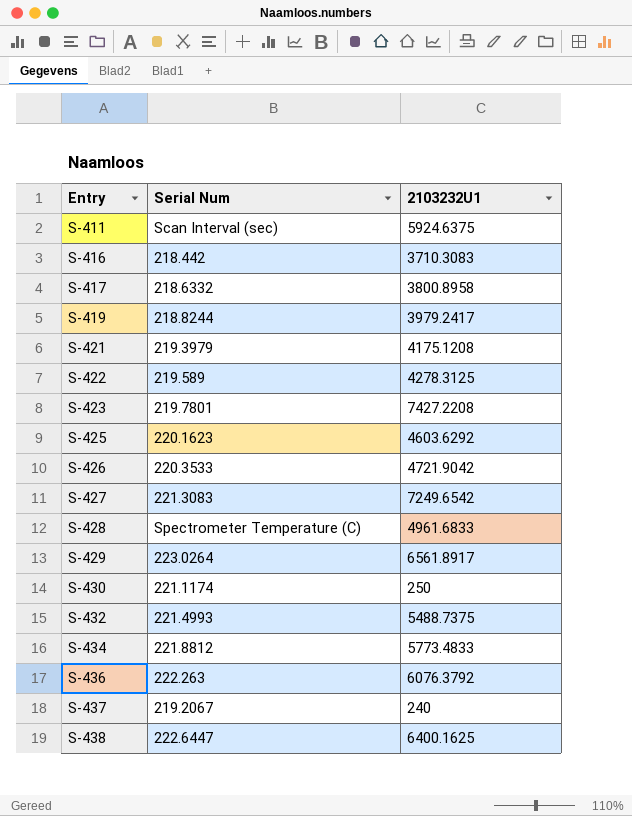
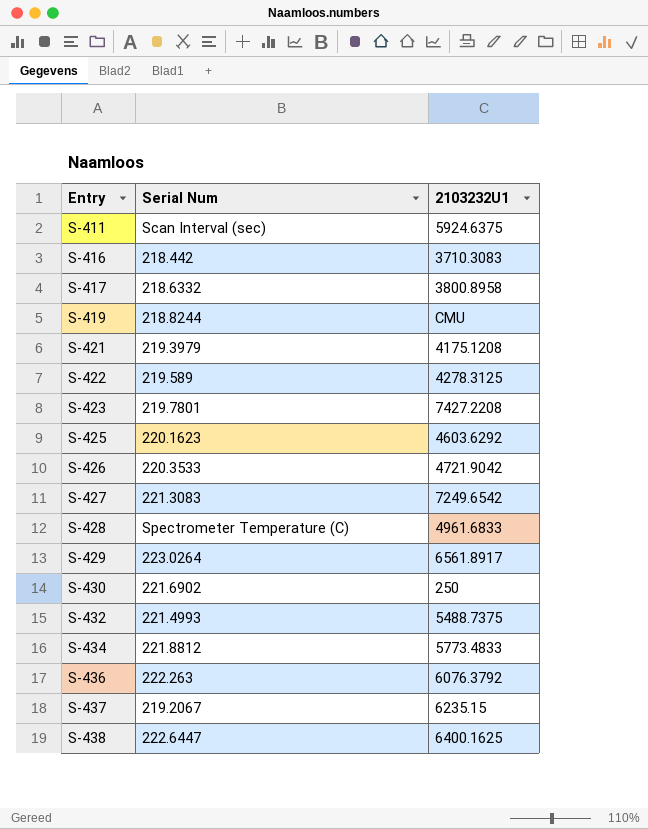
S-419 | 2103232U1: 3979.2417 -> CMU
S-430 | Serial Num: 221.1174 -> 221.6902
S-437 | 2103232U1: 240 -> 6235.15

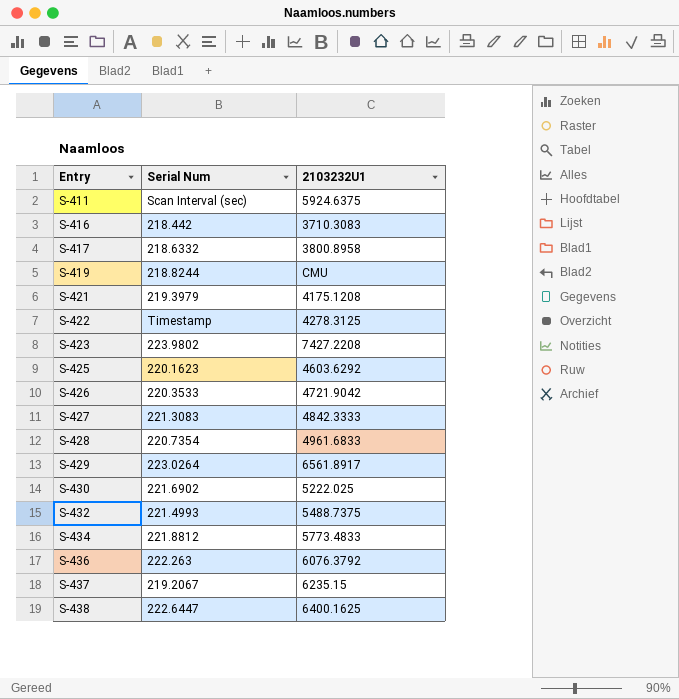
S-422 | Serial Num: 219.589 -> Timestamp
S-423 | Serial Num: 219.7801 -> 223.9802
S-427 | 2103232U1: 7249.6542 -> 4842.3333
S-428 | Serial Num: Spectrometer Temperature (C) -> 220.7354
S-430 | 2103232U1: 250 -> 5222.025

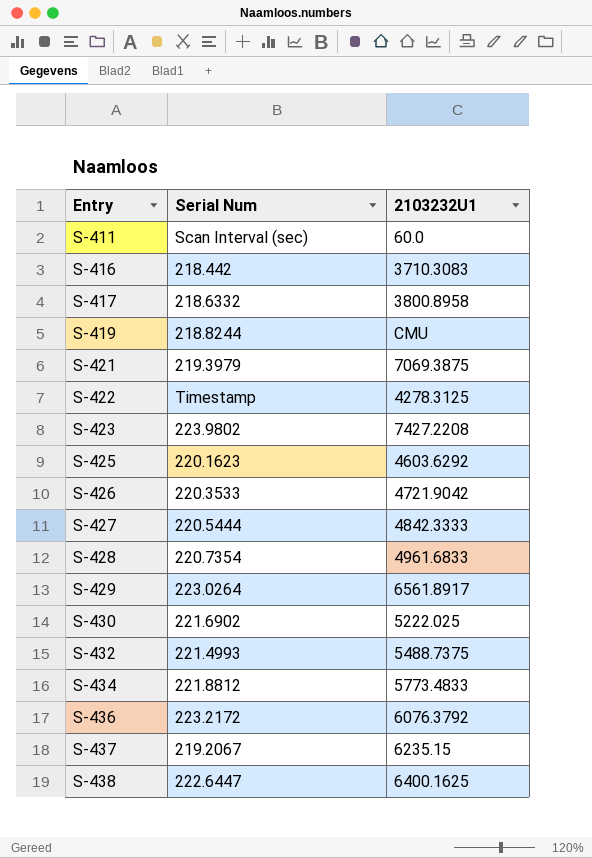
S-411 | 2103232U1: 5924.6375 -> 60.0
S-421 | 2103232U1: 4175.1208 -> 7069.3875
S-427 | Serial Num: 221.3083 -> 220.5444
S-436 | Serial Num: 222.263 -> 223.2172

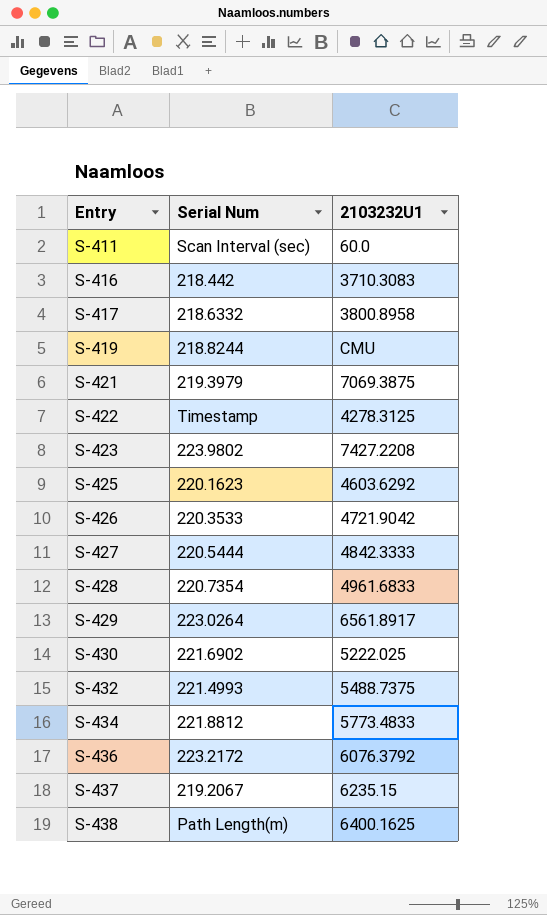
S-438 | Serial Num: 222.6447 -> Path Length(m)

